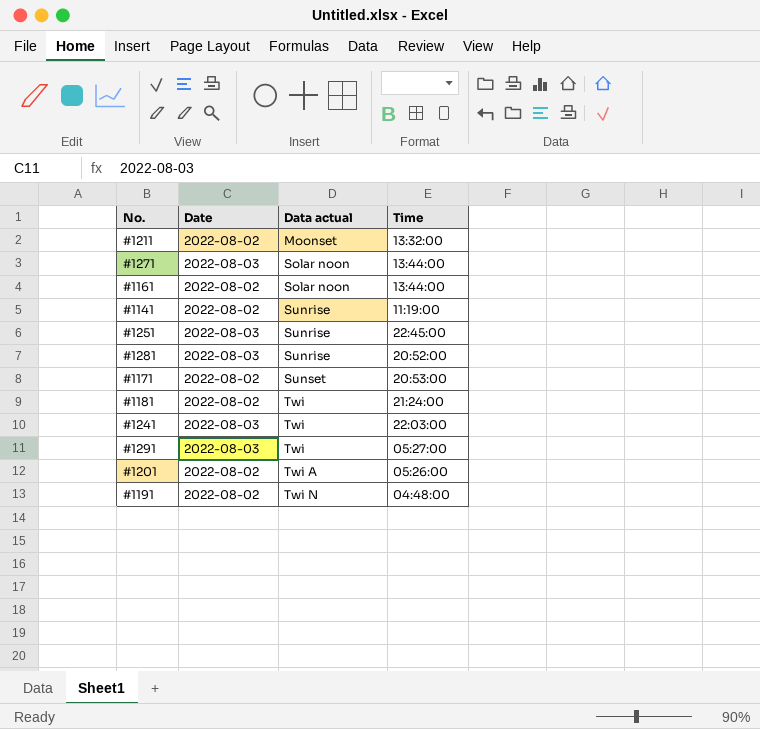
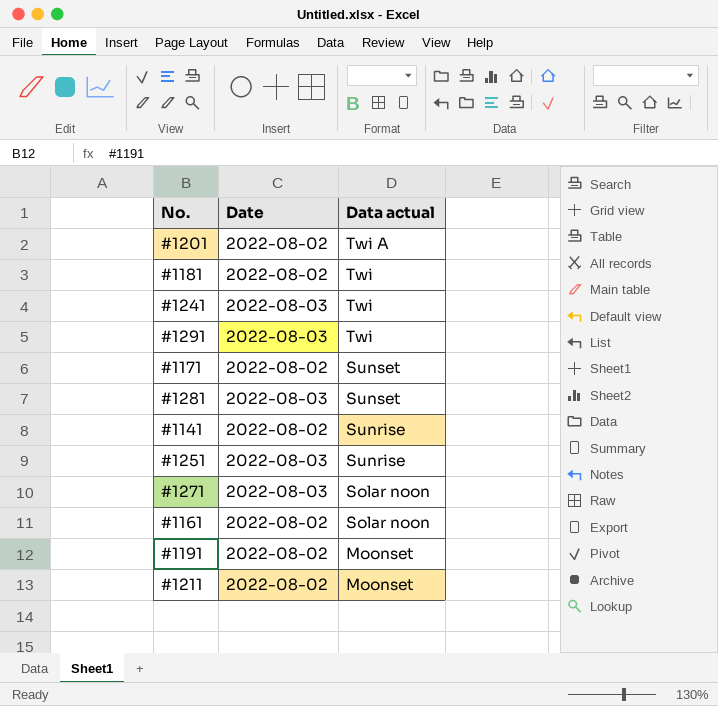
row order: Data actual ascending -> Data actual descending
column Time | position: 4 -> none
#1281 | Data actual: Sunrise -> Sunset
#1191 | Data actual: Twi N -> Moonset

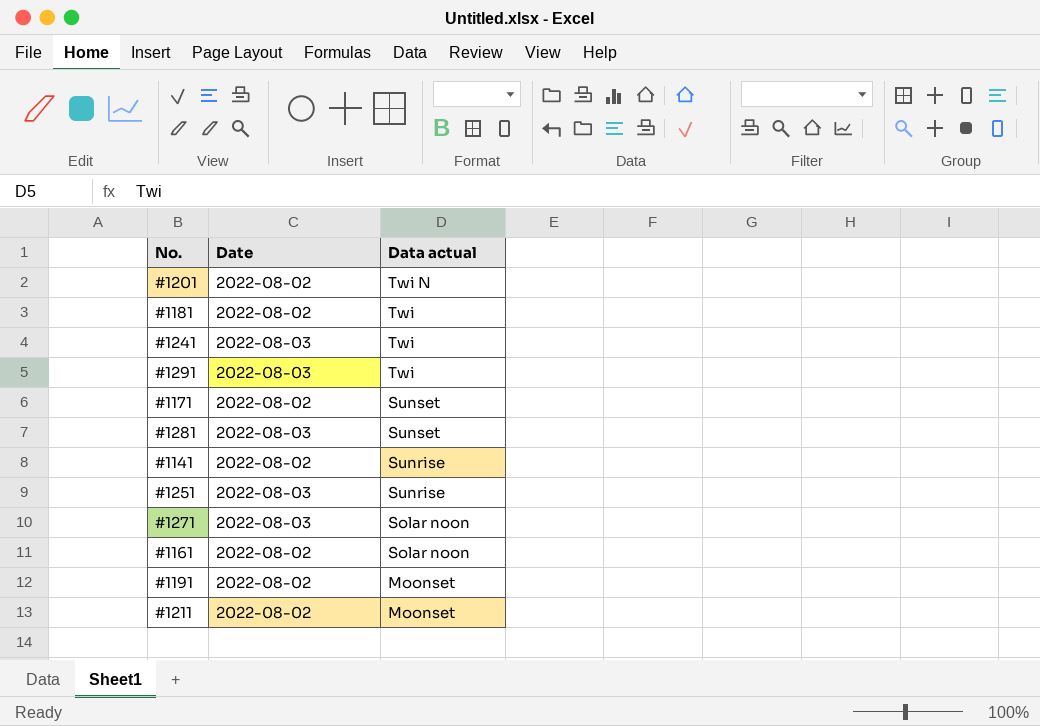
#1201 | Data actual: Twi A -> Twi N

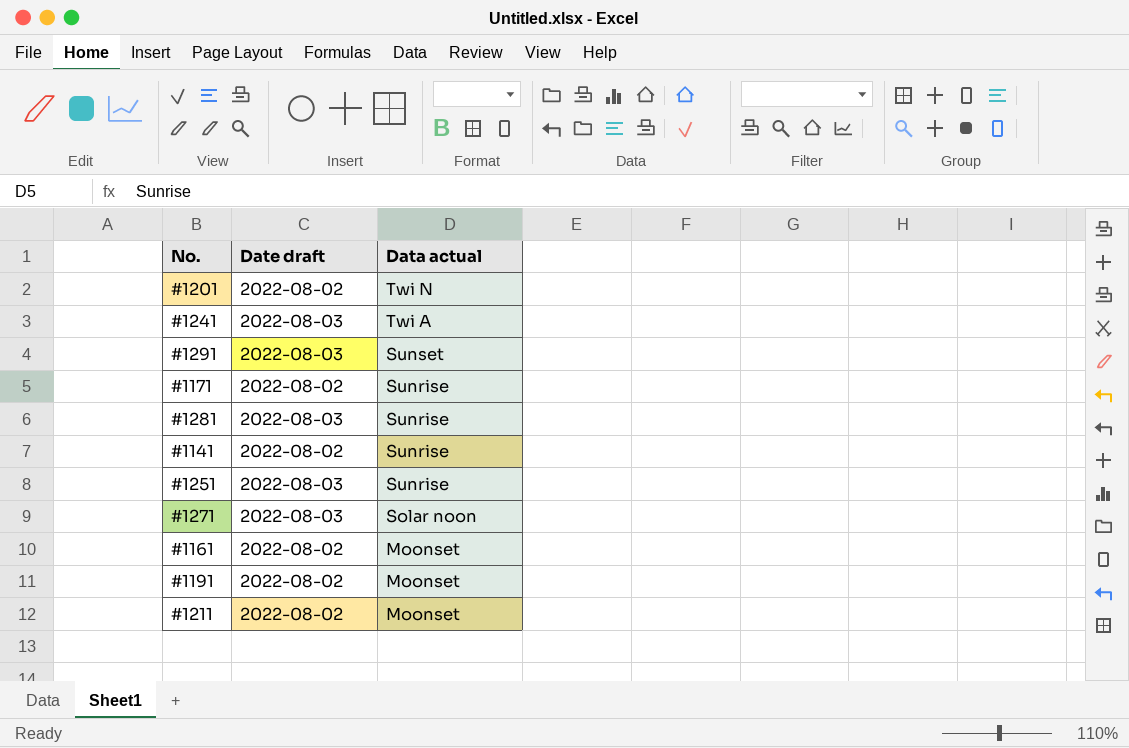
column name: Date -> Date draft
row #1181: 2022-08-02 | Twi -> none
#1241 | Data actual: Twi -> Twi A
#1291 | Data actual: Twi -> Sunset
#1171 | Data actual: Sunset -> Sunrise
#1281 | Data actual: Sunset -> Sunrise
#1161 | Data actual: Solar noon -> Moonset

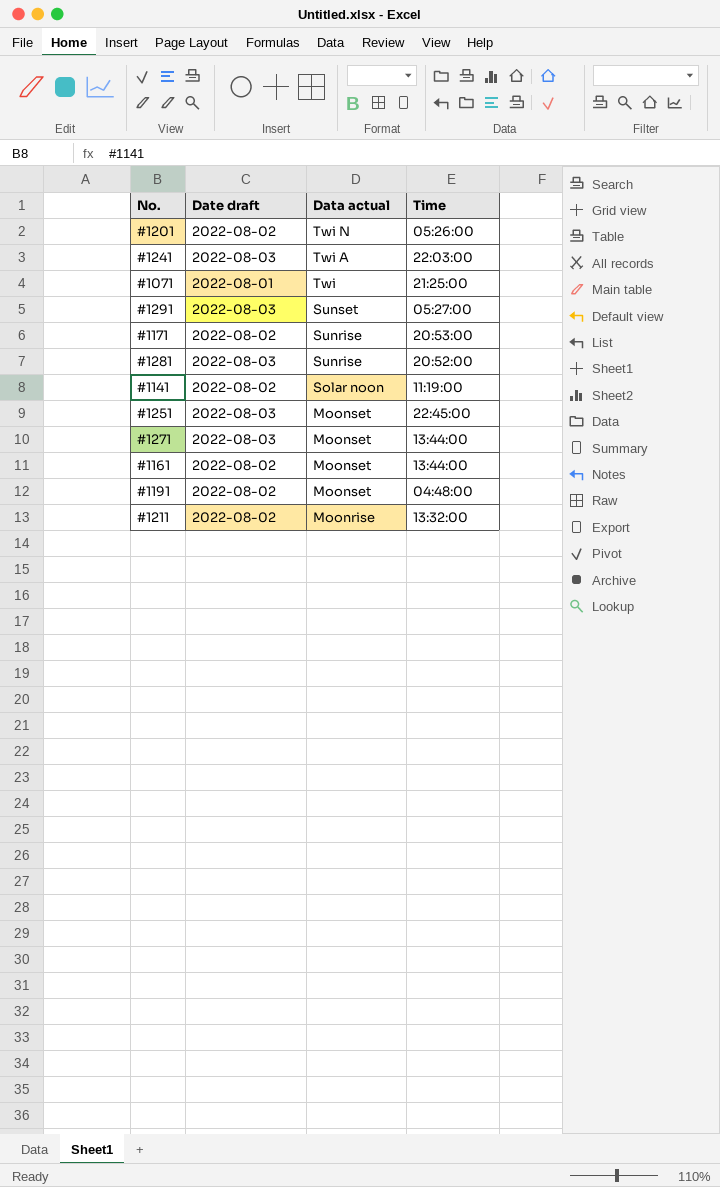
column Time | position: none -> 4
row #1071: none -> 2022-08-01 | Twi | 21:25:00
#1141 | Data actual: Sunrise -> Solar noon
#1251 | Data actual: Sunrise -> Moonset
#1271 | Data actual: Solar noon -> Moonset
#1211 | Data actual: Moonset -> Moonrise

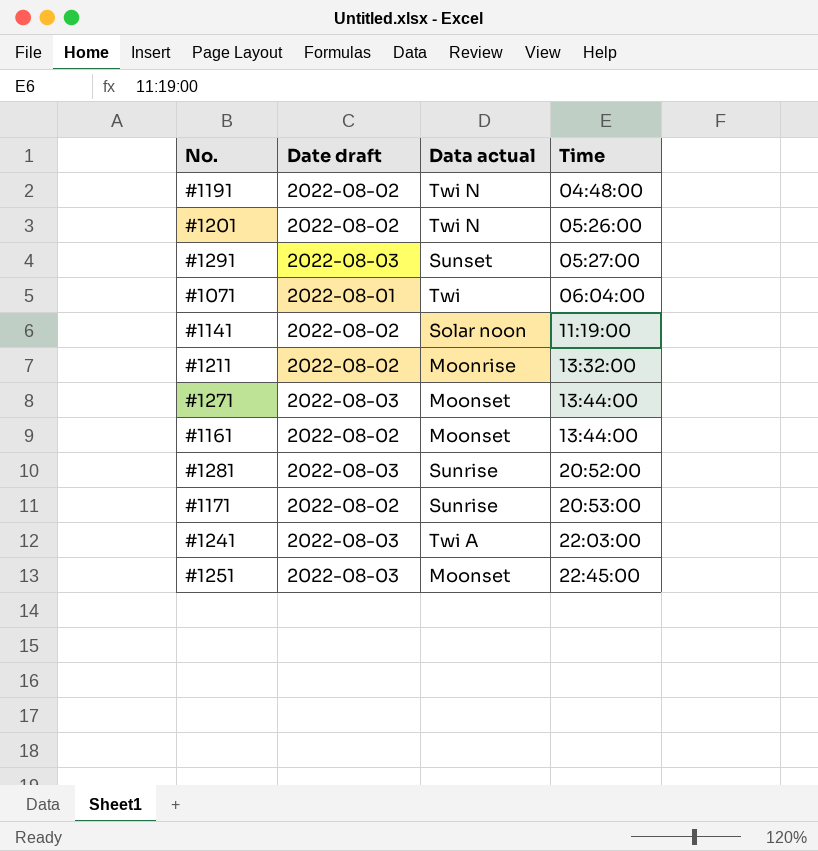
row order: Data actual descending -> Time ascending
#1191 | Data actual: Moonset -> Twi N
#1071 | Time: 21:25:00 -> 06:04:00

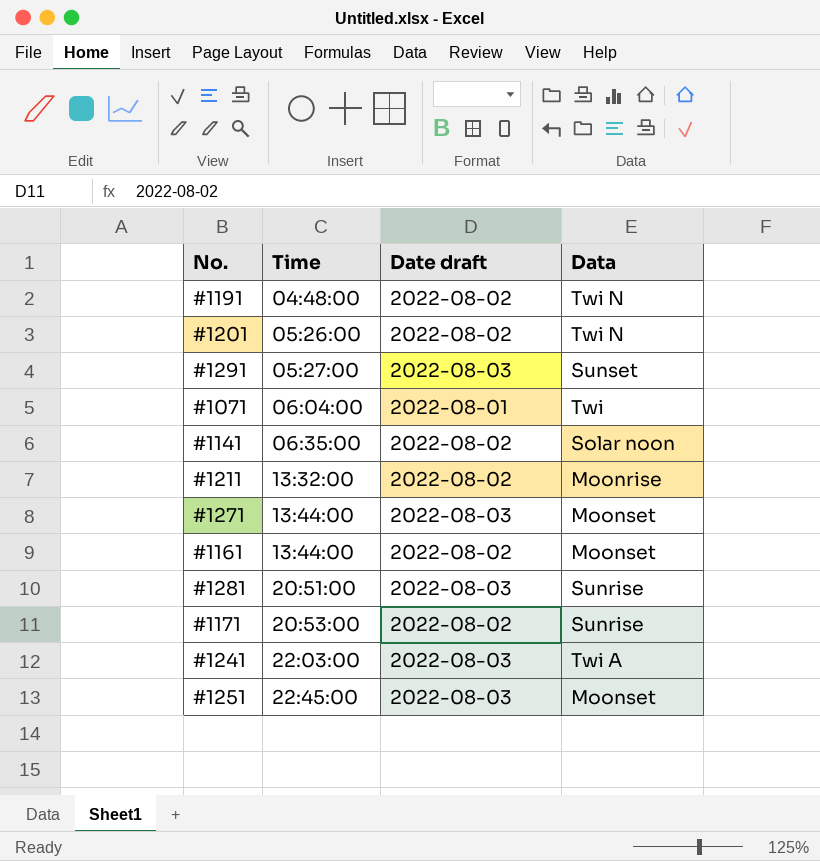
column Time | position: 4 -> 2
column name: Data actual -> Data
#1141 | Time: 11:19:00 -> 06:35:00
#1281 | Time: 20:52:00 -> 20:51:00

